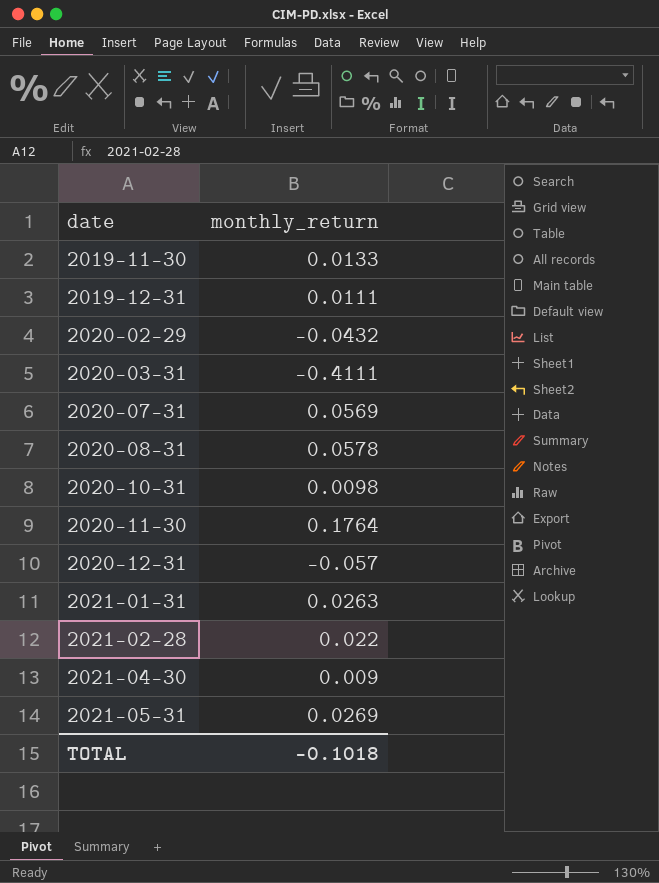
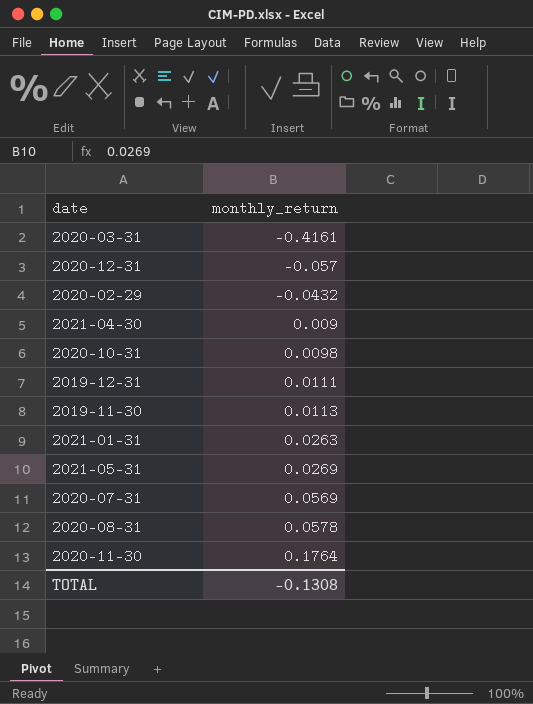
row order: date ascending -> monthly_return ascending
row 2021-02-28: 0.022 -> none
2020-03-31 | monthly_return: -0.4111 -> -0.4161
2019-11-30 | monthly_return: 0.0133 -> 0.0113
TOTAL | monthly_return: -0.1018 -> -0.1308

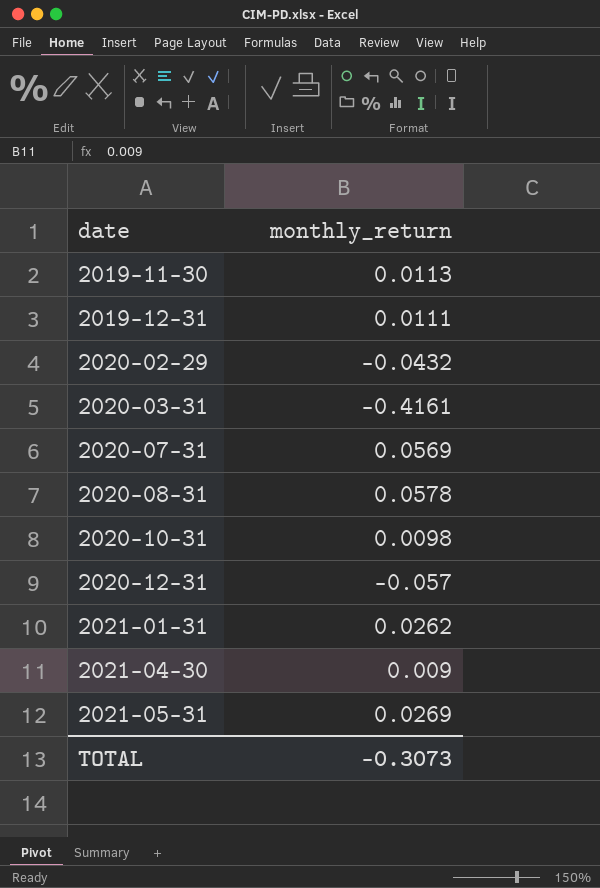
row order: monthly_return ascending -> date ascending
row 2020-11-30: 0.1764 -> none
2021-01-31 | monthly_return: 0.0263 -> 0.0262
TOTAL | monthly_return: -0.1308 -> -0.3073

